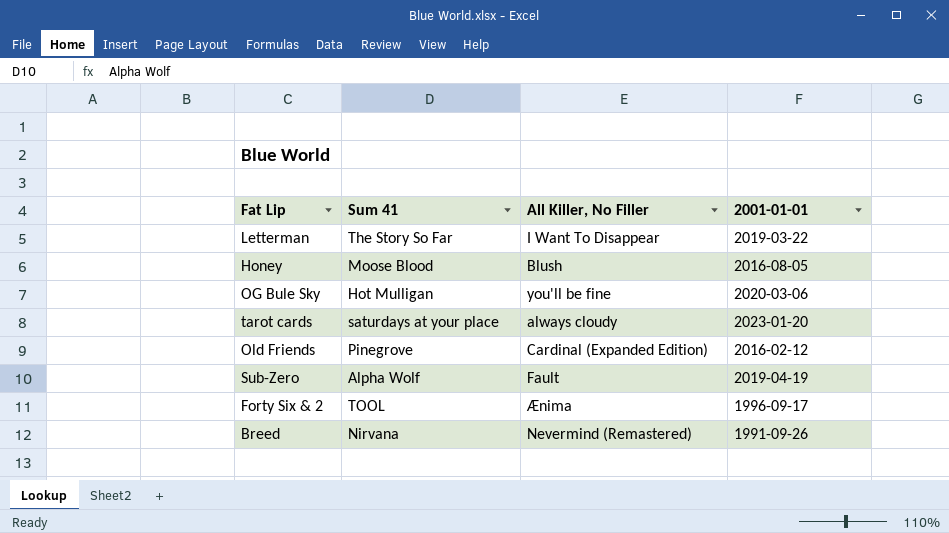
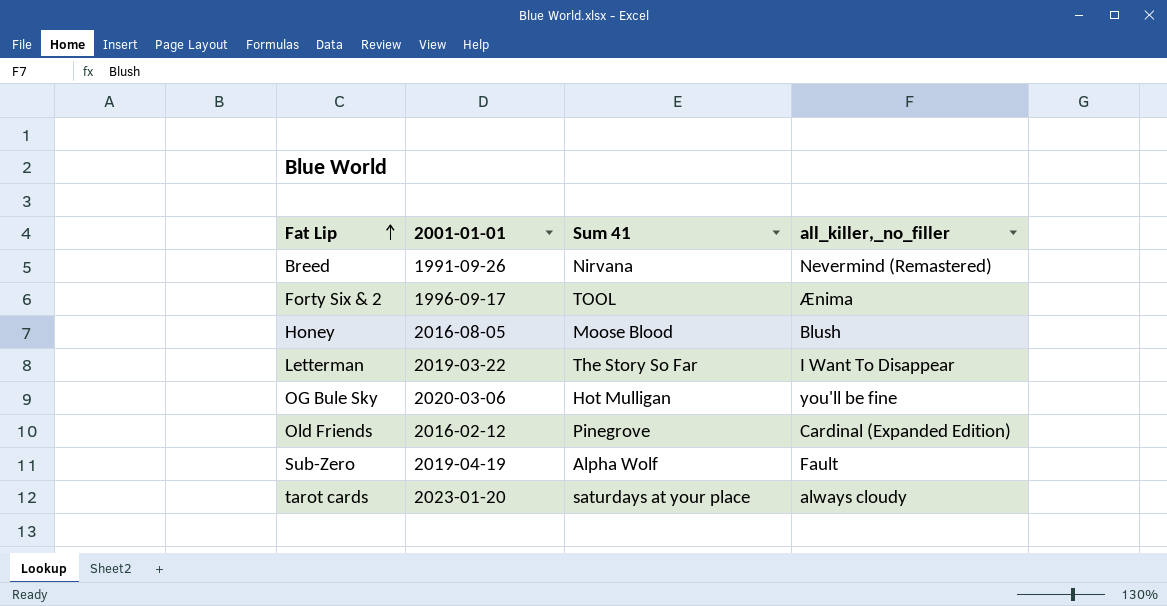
row order: none -> Fat Lip ascending
column 2001-01-01 | position: 4 -> 2
column name: All Killer, No Filler -> all_killer,_no_filler

